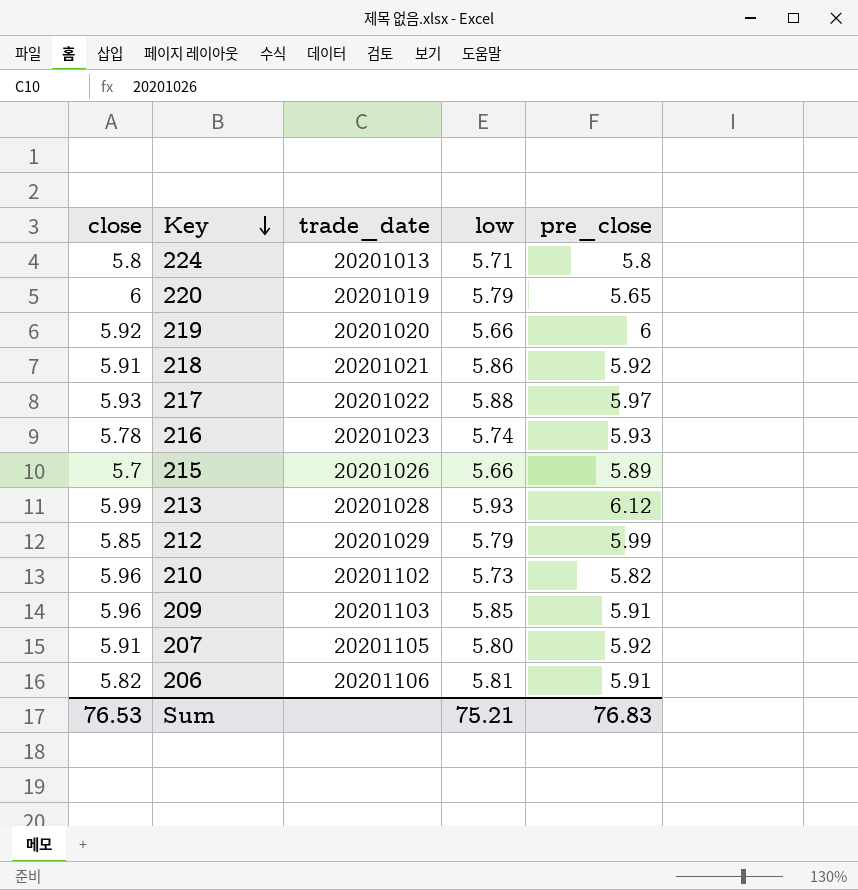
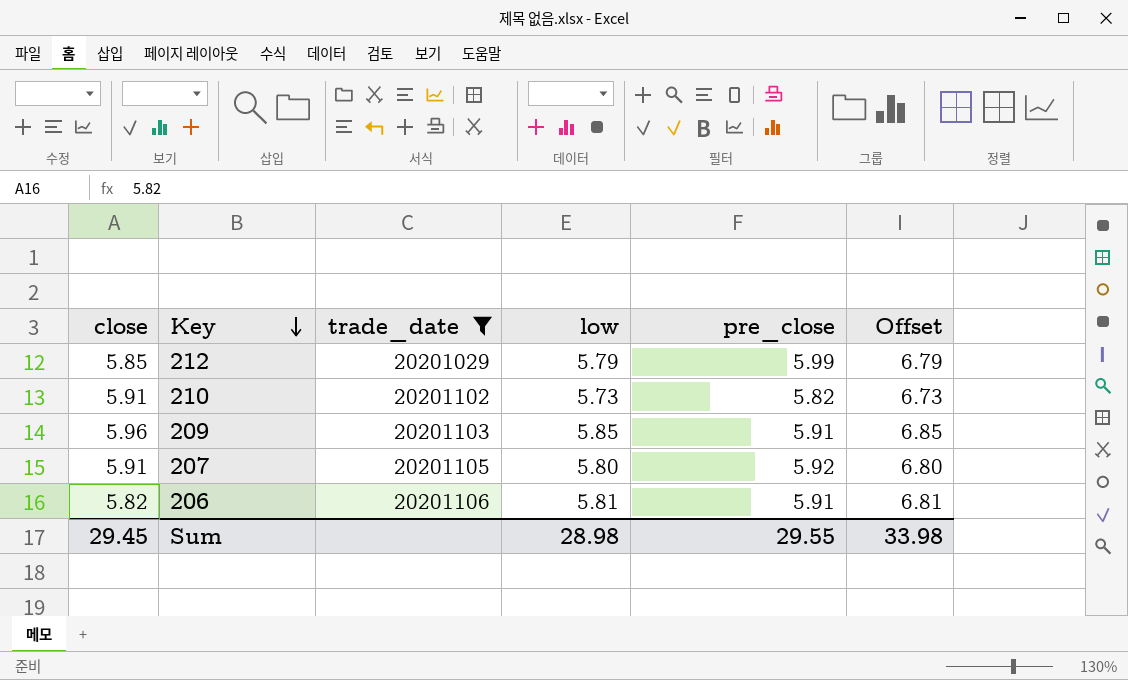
filter: none -> trade_date >= 20201029
column Offset | formula: none -> [low] + 1
210 | close: 5.96 -> 5.91
Sum | close: 76.53 -> 29.45
Sum | low: 75.21 -> 28.98
Sum | pre_close: 76.83 -> 29.55

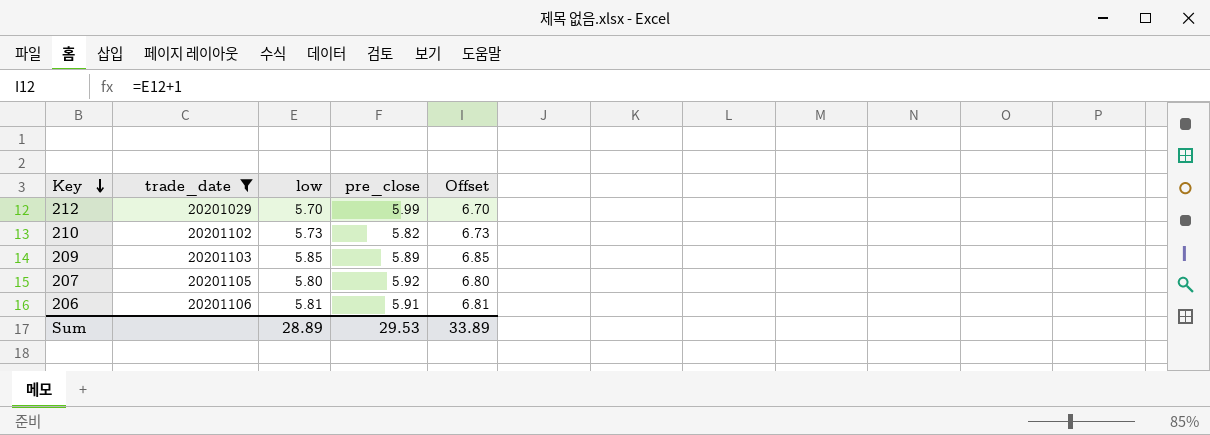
column close | position: 1 -> none
212 | low: 5.79 -> 5.70
212 | Offset: 6.79 -> 6.70
209 | pre_close: 5.91 -> 5.89
Sum | low: 28.98 -> 28.89
Sum | pre_close: 29.55 -> 29.53
Sum | Offset: 33.98 -> 33.89

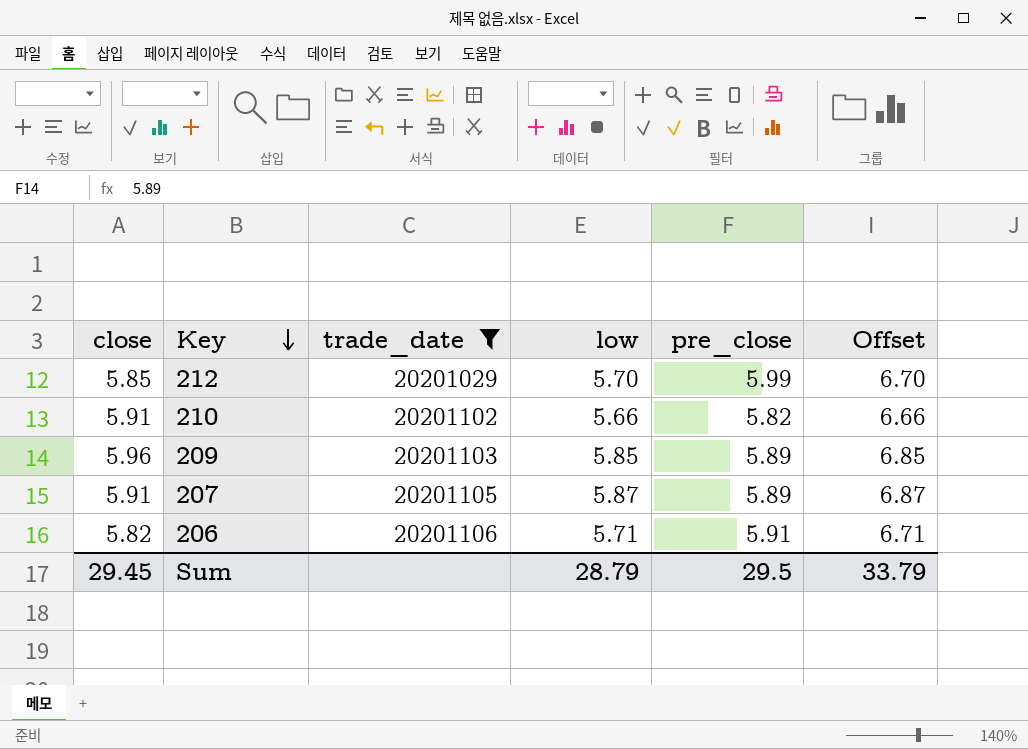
column close | position: none -> 1
210 | low: 5.73 -> 5.66
210 | Offset: 6.73 -> 6.66
207 | low: 5.80 -> 5.87
207 | pre_close: 5.92 -> 5.89
207 | Offset: 6.80 -> 6.87
206 | low: 5.81 -> 5.71
206 | Offset: 6.81 -> 6.71
Sum | low: 28.89 -> 28.79
Sum | pre_close: 29.53 -> 29.5
Sum | Offset: 33.89 -> 33.79

